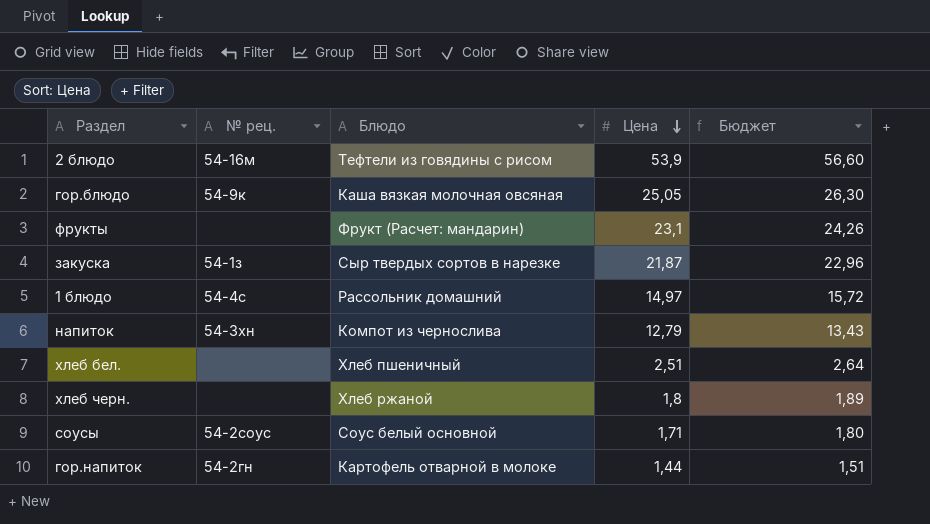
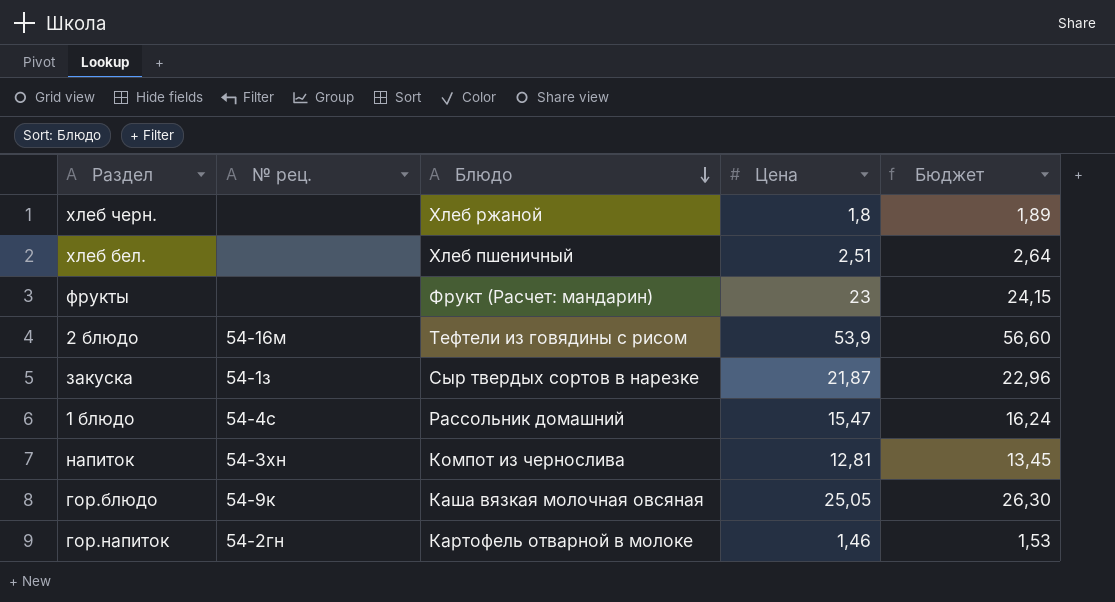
row order: Цена descending -> Блюдо descending
row соусы: 54-2соус | Соус белый основной | 1,71 | 1,80 -> none
фрукты | Цена: 23,1 -> 23
фрукты | Бюджет: 24,26 -> 24,15
1 блюдо | Цена: 14,97 -> 15,47
1 блюдо | Бюджет: 15,72 -> 16,24
напиток | Цена: 12,79 -> 12,81
напиток | Бюджет: 13,43 -> 13,45
гор.напиток | Цена: 1,44 -> 1,46
гор.напиток | Бюджет: 1,51 -> 1,53

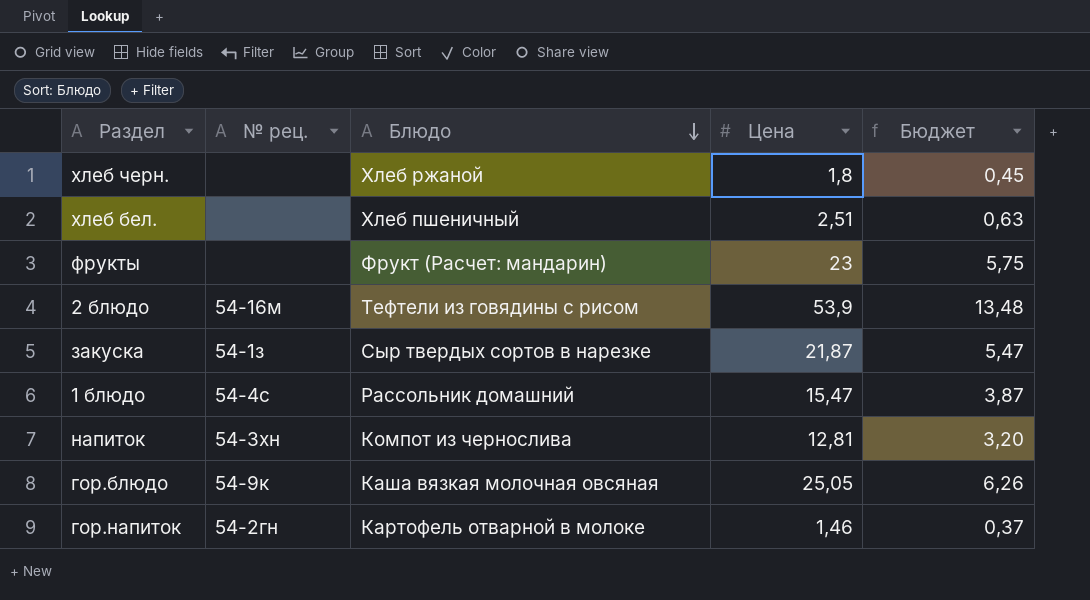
column Бюджет | formula: [Цена] * 1,05 -> [Цена] * 0,25

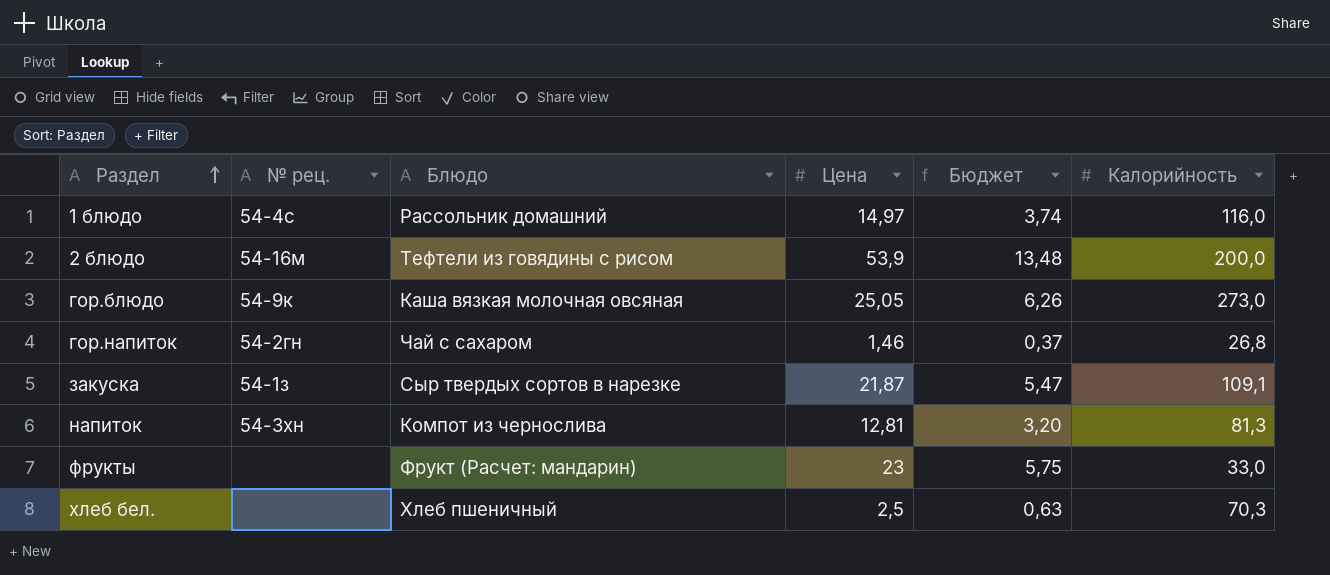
row order: Блюдо descending -> Раздел ascending
column Калорийность | position: none -> 6
row хлеб черн.: none | Хлеб ржаной | 1,8 | 0,45 -> none
1 блюдо | Цена: 15,47 -> 14,97
1 блюдо | Бюджет: 3,87 -> 3,74
гор.напиток | Блюдо: Картофель отварной в молоке -> Чай с сахаром
хлеб бел. | Цена: 2,51 -> 2,5

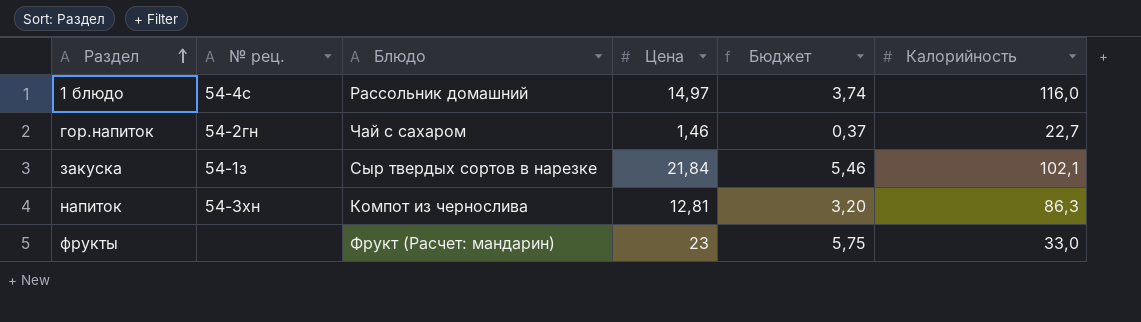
row 2 блюдо: 54-16м | Тефтели из говядины с рисом | 53,9 | 13,48 | 200,0 -> none
row гор.блюдо: 54-9к | Каша вязкая молочная овсяная | 25,05 | 6,26 | 273,0 -> none
row хлеб бел.: none | Хлеб пшеничный | 2,5 | 0,63 | 70,3 -> none
гор.напиток | Калорийность: 26,8 -> 22,7
закуска | Цена: 21,87 -> 21,84
закуска | Бюджет: 5,47 -> 5,46
закуска | Калорийность: 109,1 -> 102,1
напиток | Калорийность: 81,3 -> 86,3

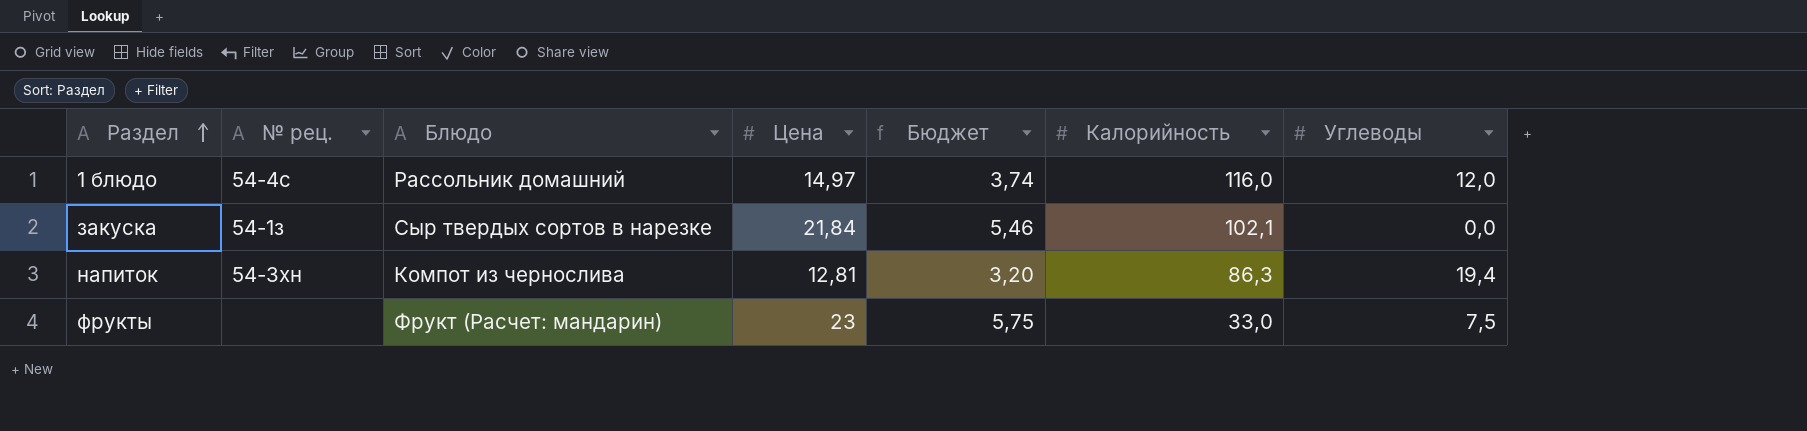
column Углеводы | position: none -> 7
row гор.напиток: 54-2гн | Чай с сахаром | 1,46 | 0,37 | 22,7 -> none

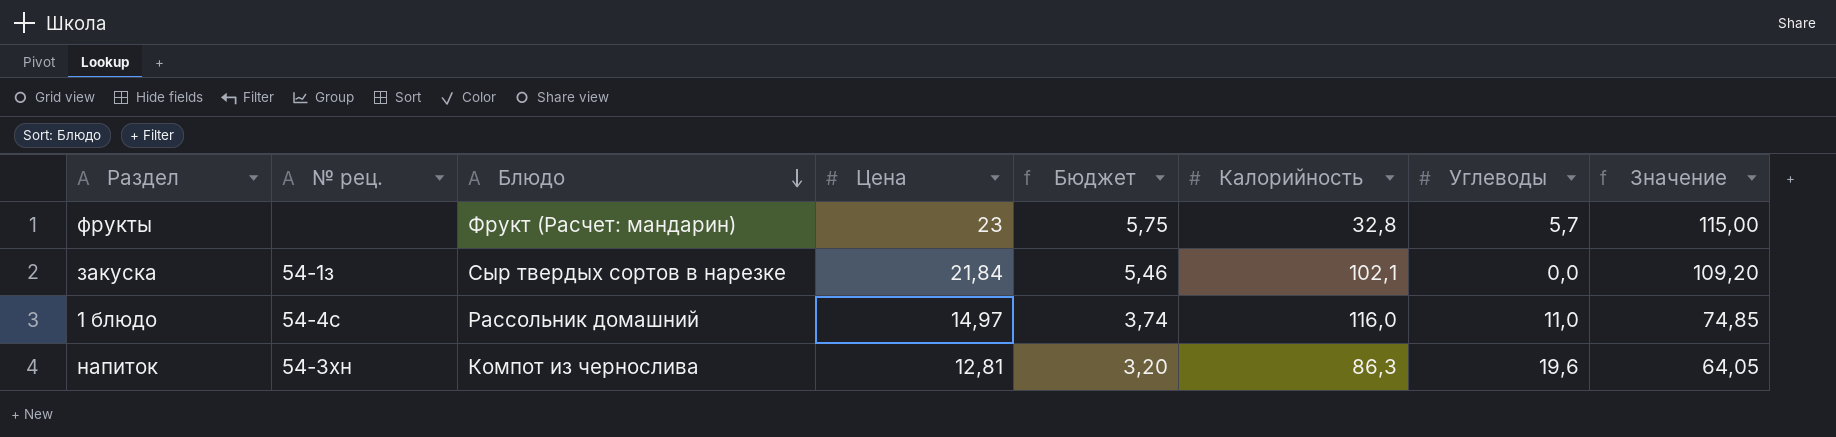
row order: Раздел ascending -> Блюдо descending
column Значение | formula: none -> [Цена] * 5
фрукты | Калорийность: 33,0 -> 32,8
фрукты | Углеводы: 7,5 -> 5,7
1 блюдо | Углеводы: 12,0 -> 11,0
напиток | Углеводы: 19,4 -> 19,6

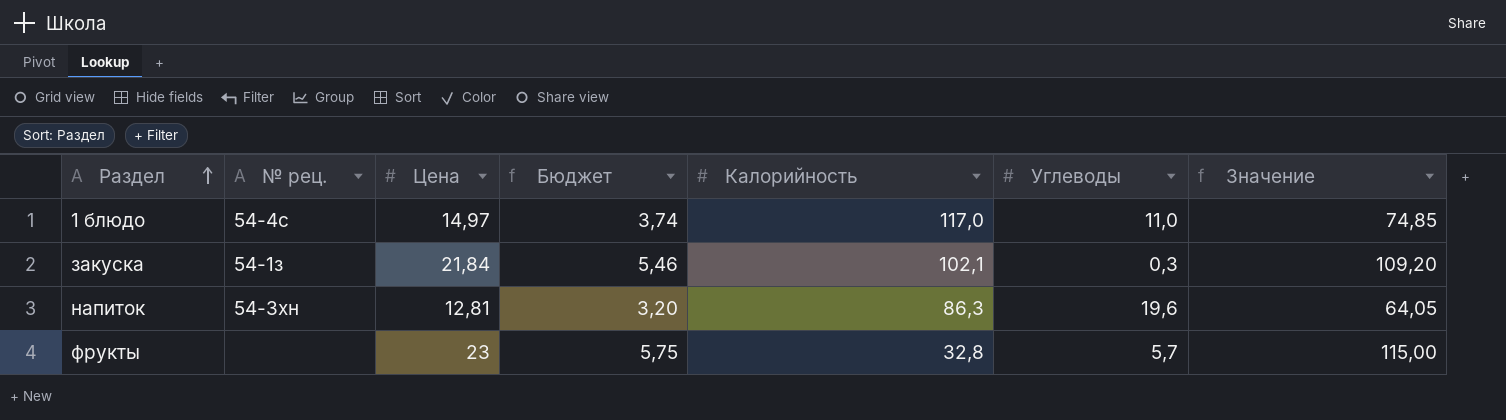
row order: Блюдо descending -> Раздел ascending
column Блюдо | position: 3 -> none
1 блюдо | Калорийность: 116,0 -> 117,0
закуска | Углеводы: 0,0 -> 0,3

